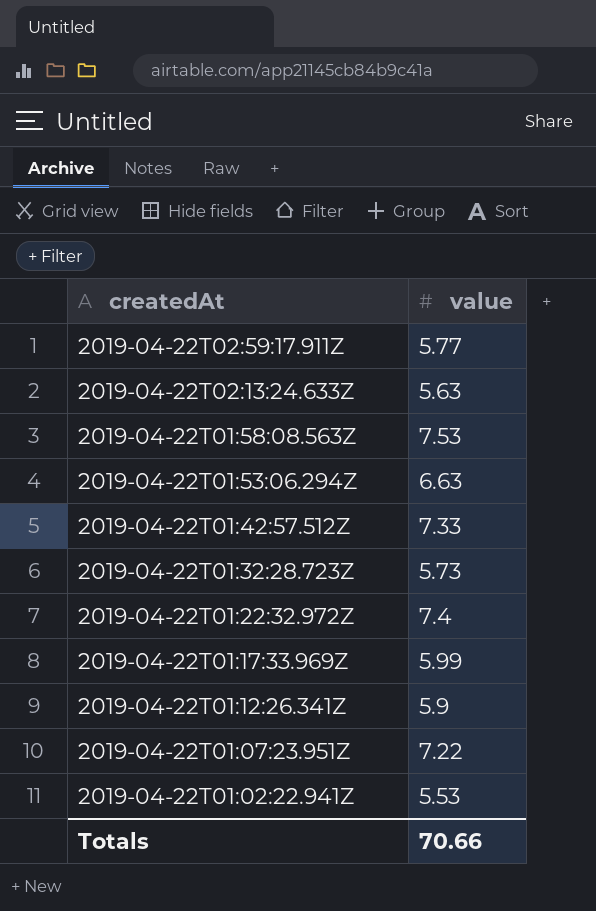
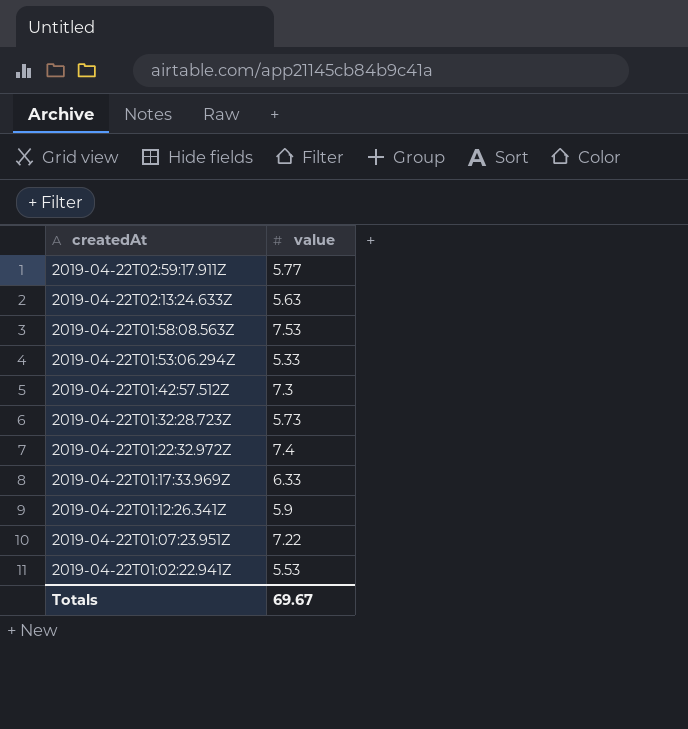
2019-04-22T01:53:06.294Z | value: 6.63 -> 5.33
2019-04-22T01:42:57.512Z | value: 7.33 -> 7.3
2019-04-22T01:17:33.969Z | value: 5.99 -> 6.33
Totals | value: 70.66 -> 69.67

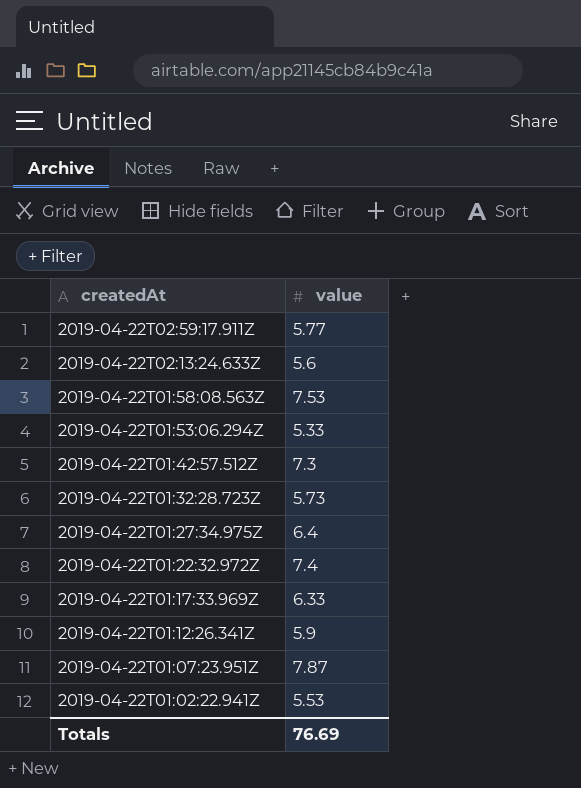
2019-04-22T02:13:24.633Z | value: 5.63 -> 5.6
row 2019-04-22T01:27:34.975Z: none -> 6.4
2019-04-22T01:07:23.951Z | value: 7.22 -> 7.87
Totals | value: 69.67 -> 76.69

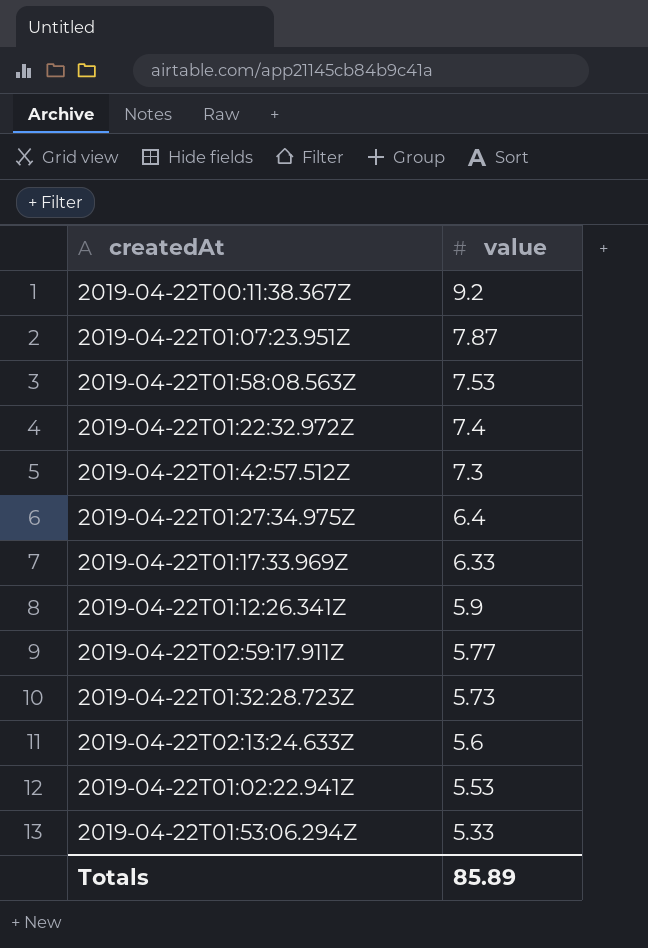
row order: createdAt descending -> value descending
row 2019-04-22T00:11:38.367Z: none -> 9.2
Totals | value: 76.69 -> 85.89

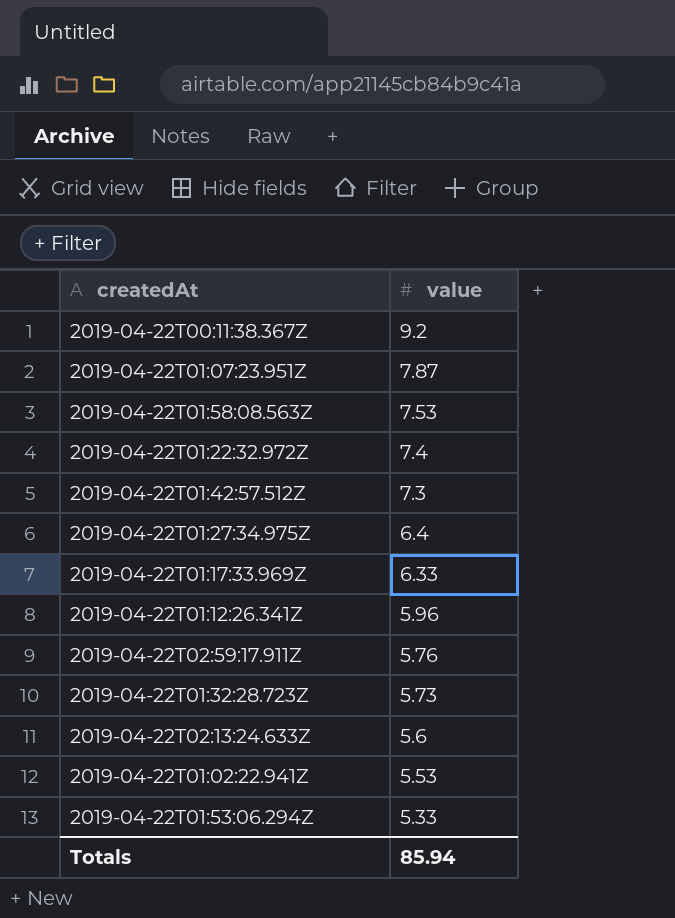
2019-04-22T01:12:26.341Z | value: 5.9 -> 5.96
2019-04-22T02:59:17.911Z | value: 5.77 -> 5.76
Totals | value: 85.89 -> 85.94

